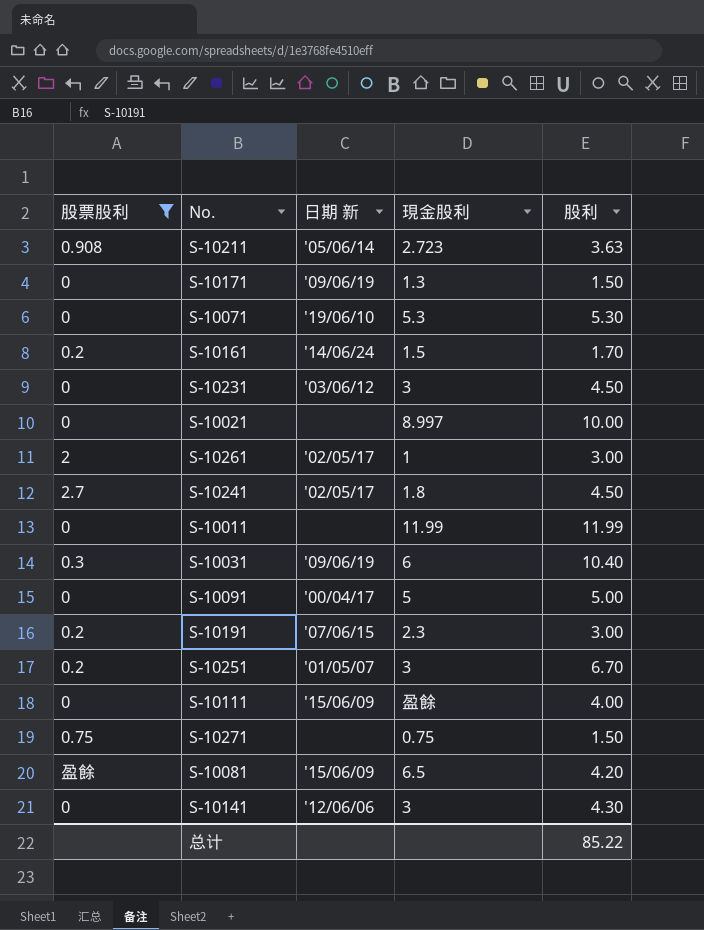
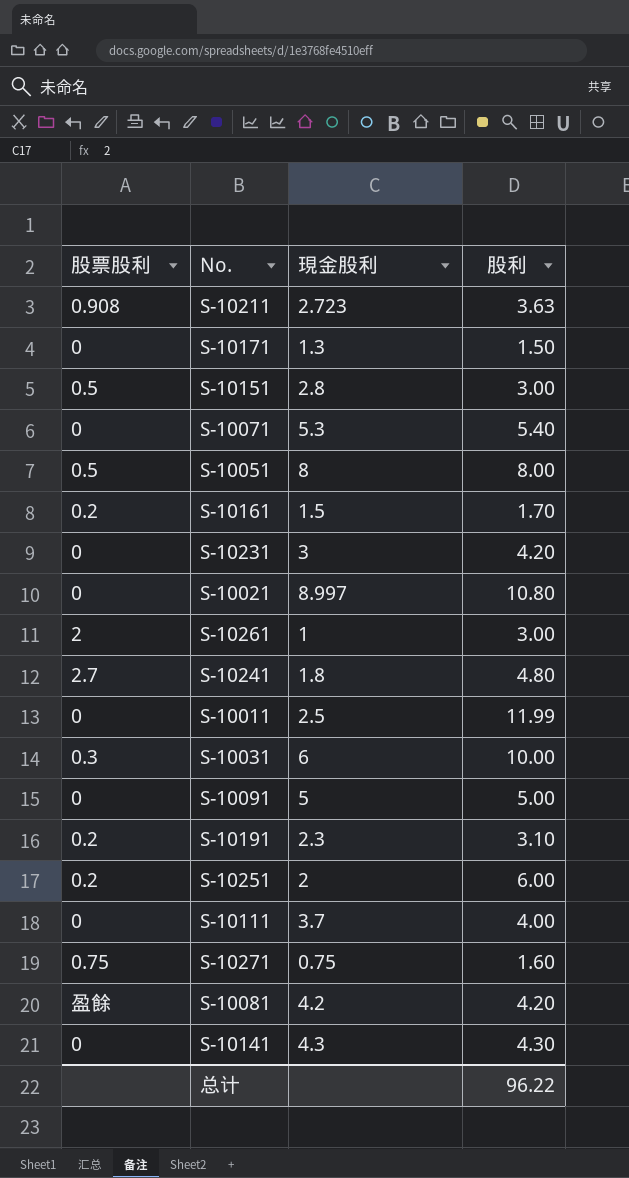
filter: 股票股利 != 0.5 -> none
column 日期 新 | position: 3 -> none
S-10071 | 股利: 5.30 -> 5.40
S-10231 | 股利: 4.50 -> 4.20
S-10021 | 股利: 10.00 -> 10.80
S-10241 | 股利: 4.50 -> 4.80
S-10011 | 現金股利: 11.99 -> 2.5
S-10031 | 股利: 10.40 -> 10.00
S-10191 | 股利: 3.00 -> 3.10
S-10251 | 現金股利: 3 -> 2
S-10251 | 股利: 6.70 -> 6.00
S-10111 | 現金股利: 盈餘 -> 3.7
S-10271 | 股利: 1.50 -> 1.60
S-10081 | 現金股利: 6.5 -> 4.2
S-10141 | 現金股利: 3 -> 4.3
总计 | 股利: 85.22 -> 96.22

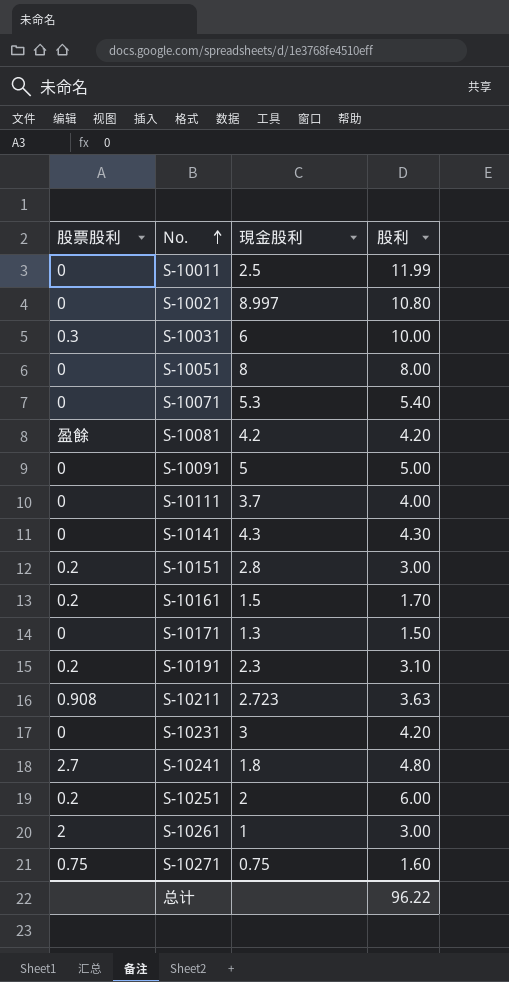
row order: none -> No. ascending
S-10051 | 股票股利: 0.5 -> 0
S-10151 | 股票股利: 0.5 -> 0.2

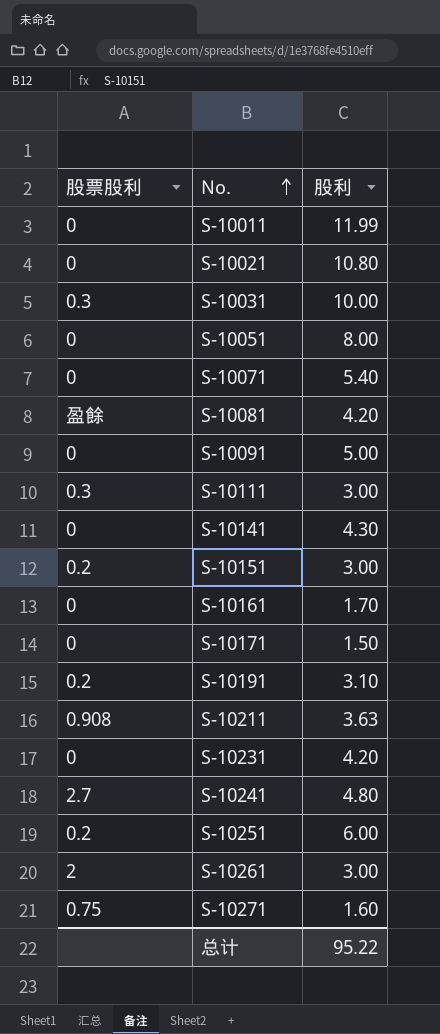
column 現金股利 | position: 3 -> none
S-10111 | 股票股利: 0 -> 0.3
S-10111 | 股利: 4.00 -> 3.00
S-10161 | 股票股利: 0.2 -> 0
总计 | 股利: 96.22 -> 95.22

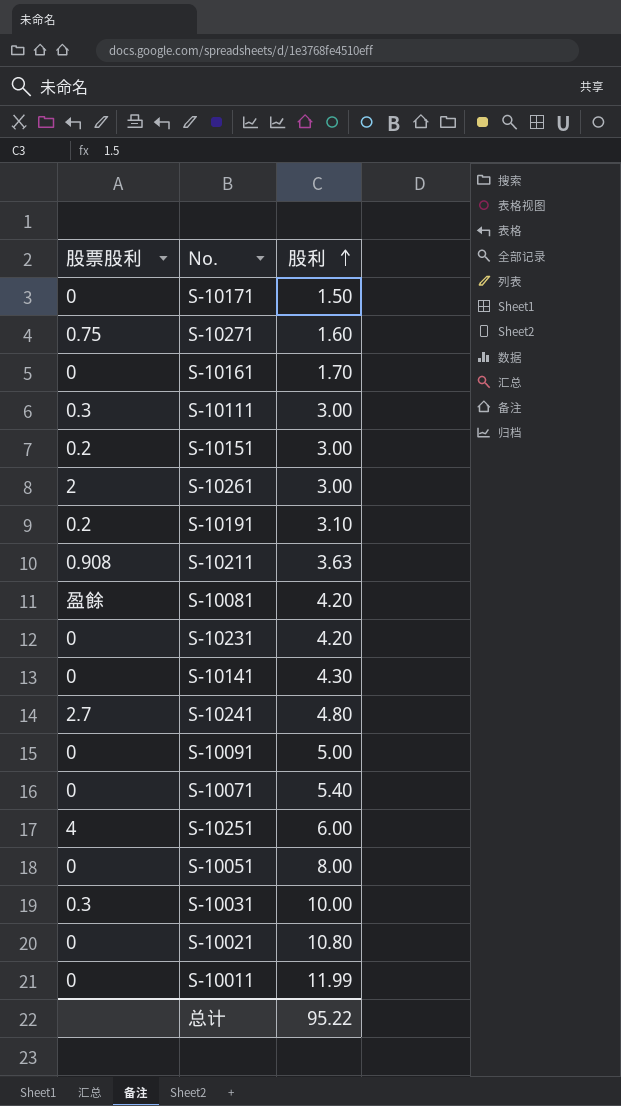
row order: No. ascending -> 股利 ascending
S-10251 | 股票股利: 0.2 -> 4

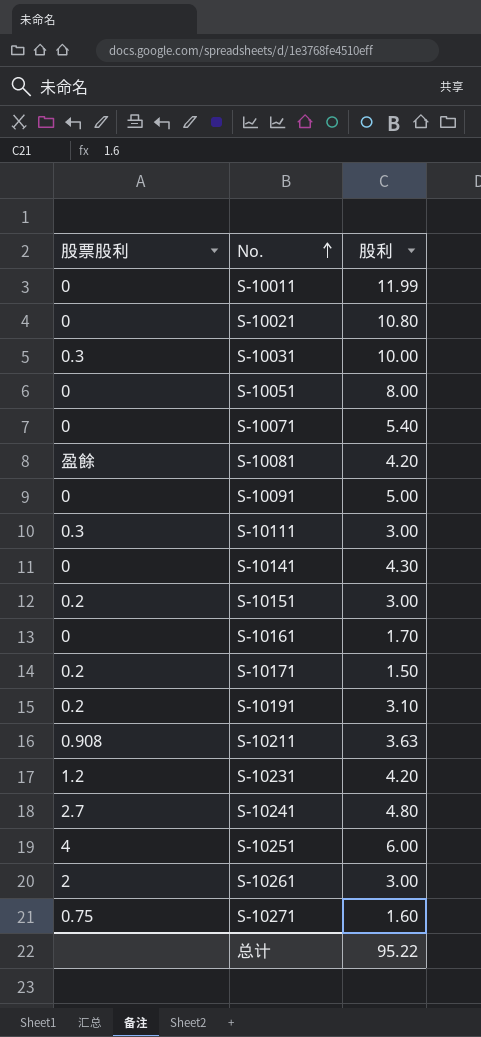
row order: 股利 ascending -> No. ascending
S-10171 | 股票股利: 0 -> 0.2
S-10231 | 股票股利: 0 -> 1.2

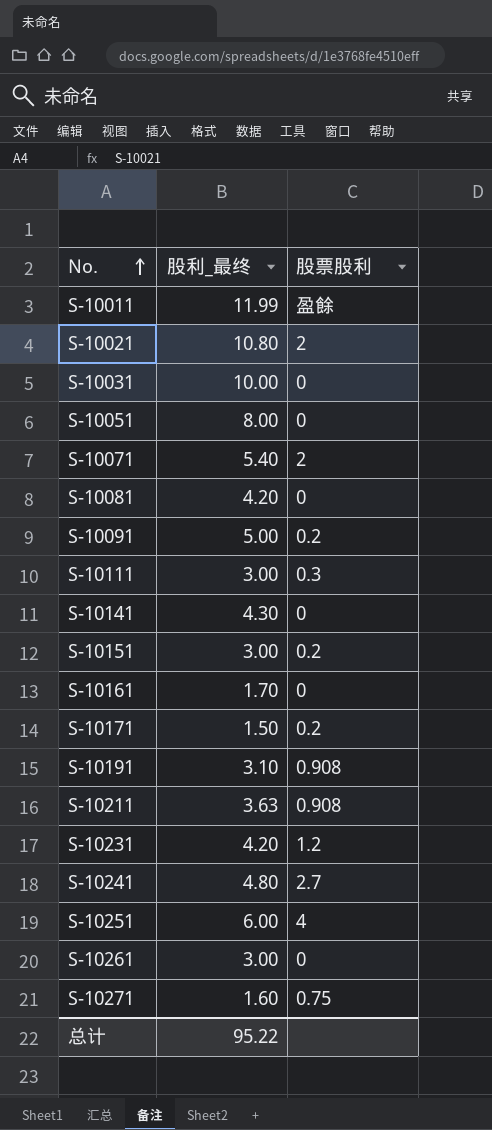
column name: 股利 -> 股利_最终
column 股票股利 | position: 1 -> 3
S-10011 | 股票股利: 0 -> 盈餘
S-10021 | 股票股利: 0 -> 2
S-10031 | 股票股利: 0.3 -> 0
S-10071 | 股票股利: 0 -> 2
S-10081 | 股票股利: 盈餘 -> 0
S-10091 | 股票股利: 0 -> 0.2
S-10191 | 股票股利: 0.2 -> 0.908
S-10261 | 股票股利: 2 -> 0

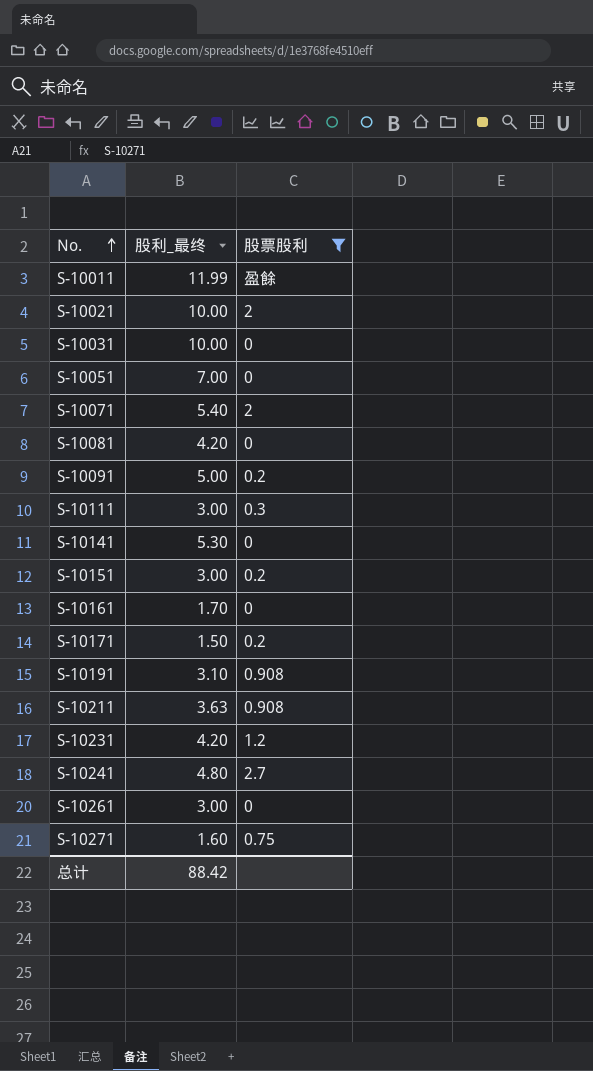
filter: none -> 股票股利 != 4
S-10021 | 股利_最终: 10.80 -> 10.00
S-10051 | 股利_最终: 8.00 -> 7.00
S-10141 | 股利_最终: 4.30 -> 5.30
总计 | 股利_最终: 95.22 -> 88.42

